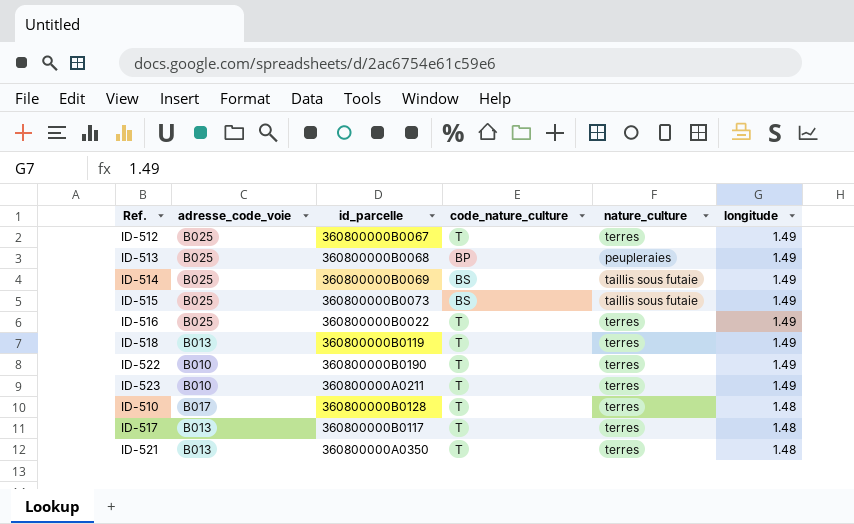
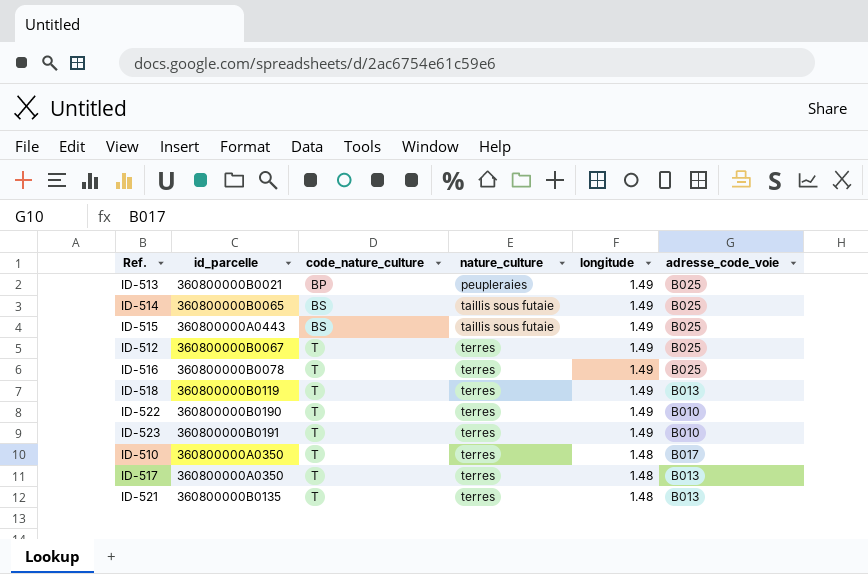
row order: longitude descending -> code_nature_culture ascending
column adresse_code_voie | position: 2 -> 6
ID-513 | id_parcelle: 360800000B0068 -> 360800000B0021
ID-514 | id_parcelle: 360800000B0069 -> 360800000B0065
ID-515 | id_parcelle: 360800000B0073 -> 360800000A0443
ID-516 | id_parcelle: 360800000B0022 -> 360800000B0078
ID-523 | id_parcelle: 360800000A0211 -> 360800000B0191
ID-510 | id_parcelle: 360800000B0128 -> 360800000A0350
ID-517 | id_parcelle: 360800000B0117 -> 360800000A0350
ID-521 | id_parcelle: 360800000A0350 -> 360800000B0135

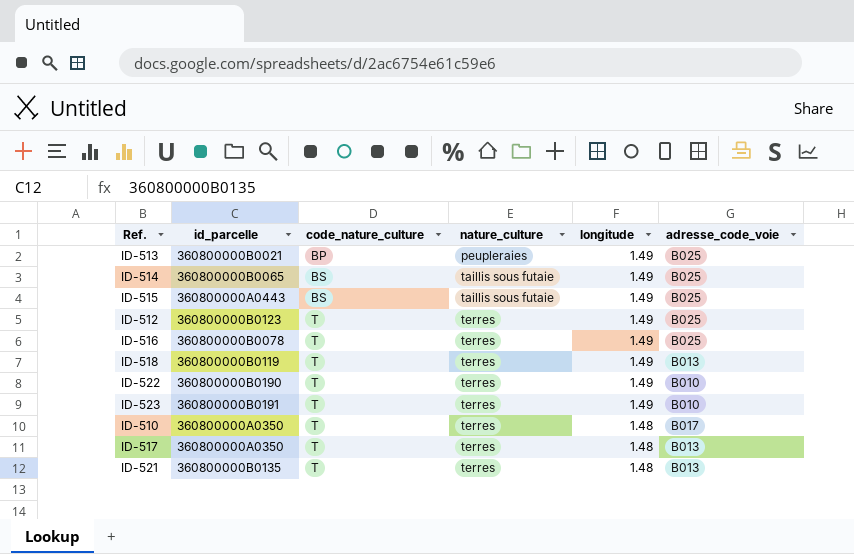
ID-512 | id_parcelle: 360800000B0067 -> 360800000B0123

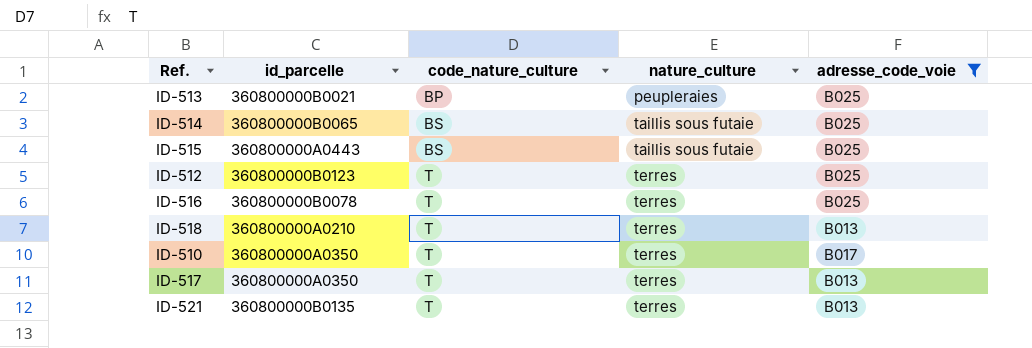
filter: none -> adresse_code_voie != B010
column longitude | position: 5 -> none
ID-518 | id_parcelle: 360800000B0119 -> 360800000A0210

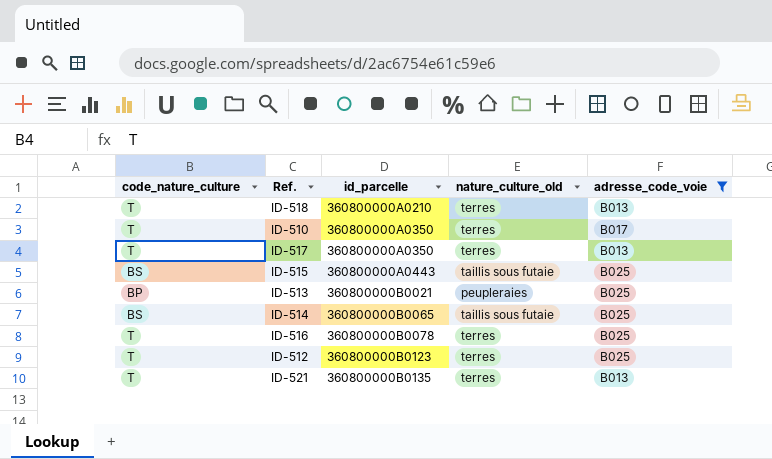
row order: code_nature_culture ascending -> id_parcelle ascending
column code_nature_culture | position: 3 -> 1
column name: nature_culture -> nature_culture_old

